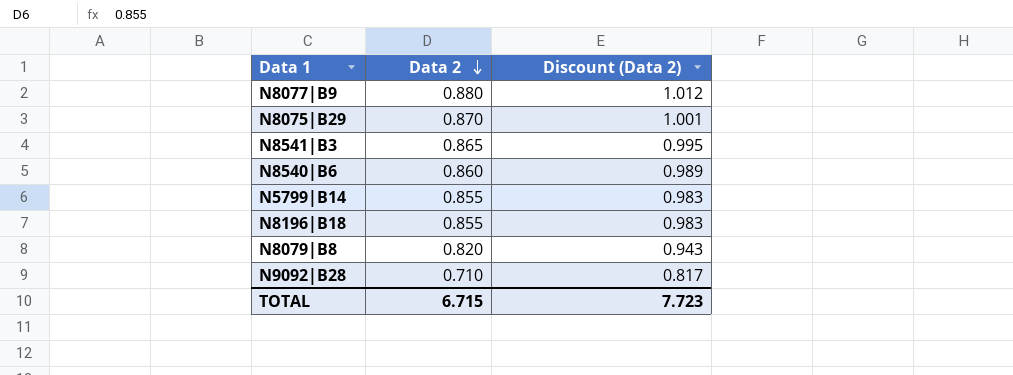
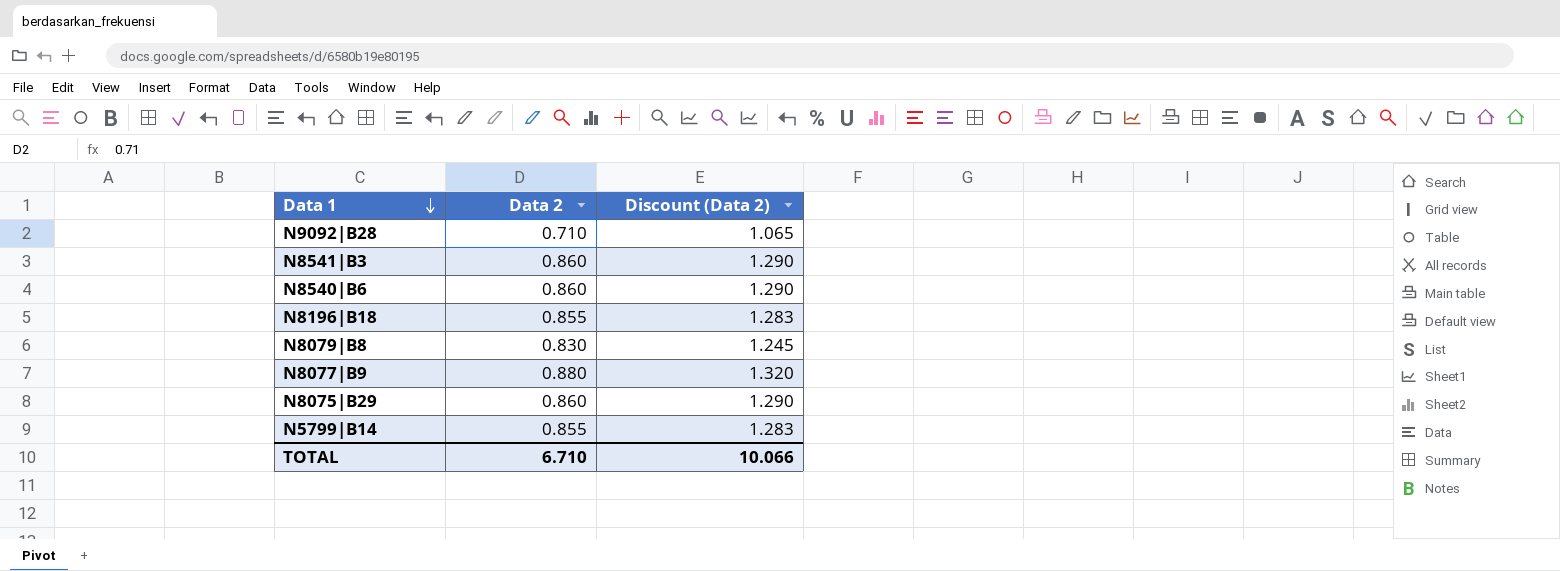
row order: Data 2 descending -> Data 1 descending
column Discount (Data 2) | formula: [Data 2] * 1.15 -> [Data 2] * 1.5
N8541|B3 | Data 2: 0.865 -> 0.860
N8079|B8 | Data 2: 0.820 -> 0.830
N8075|B29 | Data 2: 0.870 -> 0.860
TOTAL | Data 2: 6.715 -> 6.710
TOTAL | Discount (Data 2): 7.723 -> 10.066

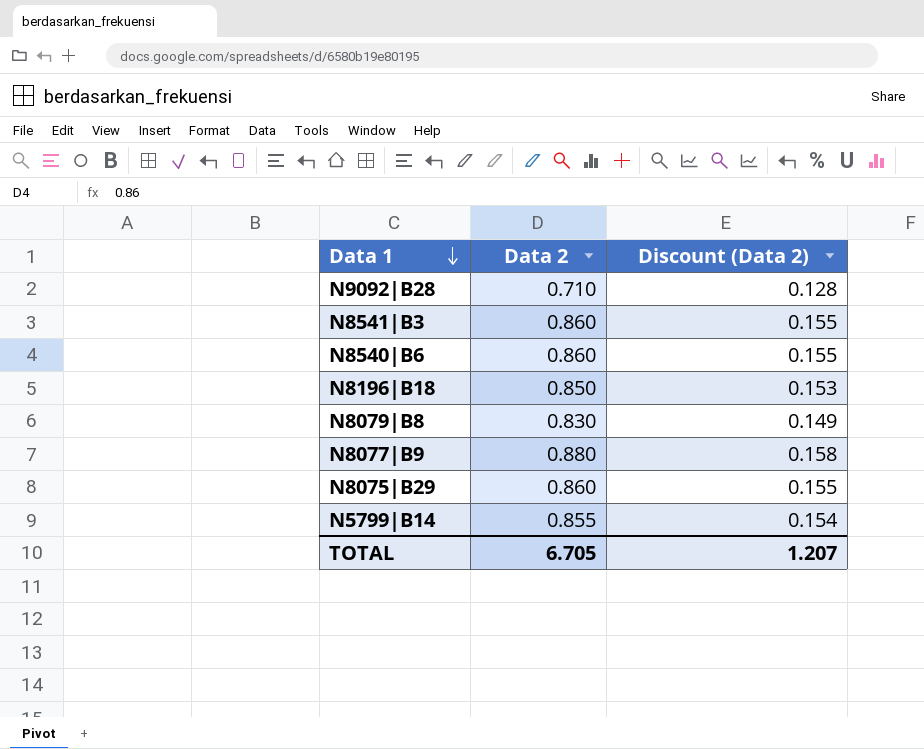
column Discount (Data 2) | formula: [Data 2] * 1.5 -> [Data 2] * 0.18
N8196|B18 | Data 2: 0.855 -> 0.850
TOTAL | Data 2: 6.710 -> 6.705
TOTAL | Discount (Data 2): 10.066 -> 1.207

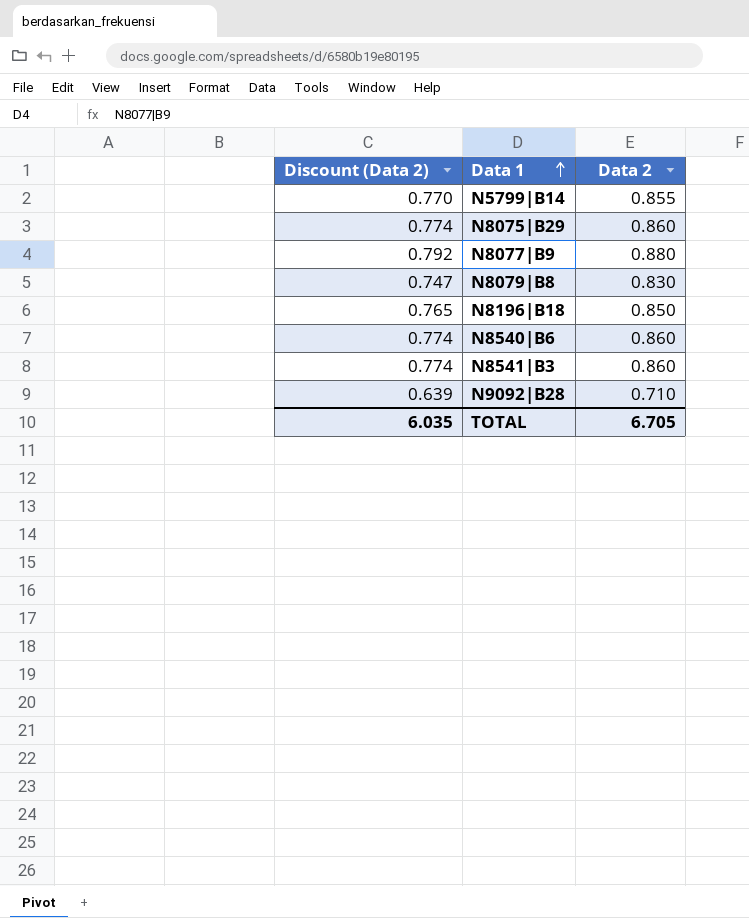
row order: Data 1 descending -> Data 1 ascending
column Discount (Data 2) | formula: [Data 2] * 0.18 -> [Data 2] * 0.9
column Discount (Data 2) | position: 3 -> 1
TOTAL | Discount (Data 2): 1.207 -> 6.035

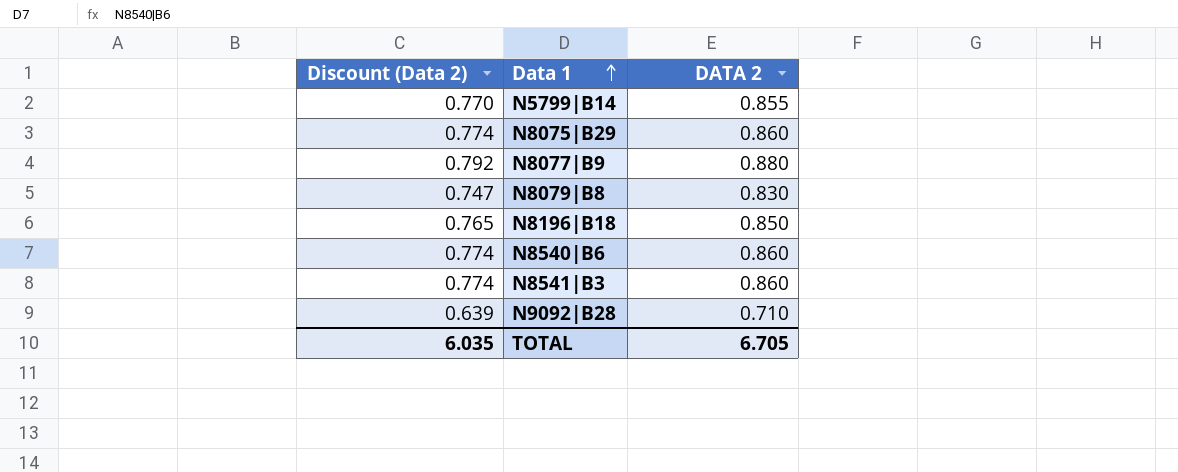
column name: Data 2 -> DATA 2

